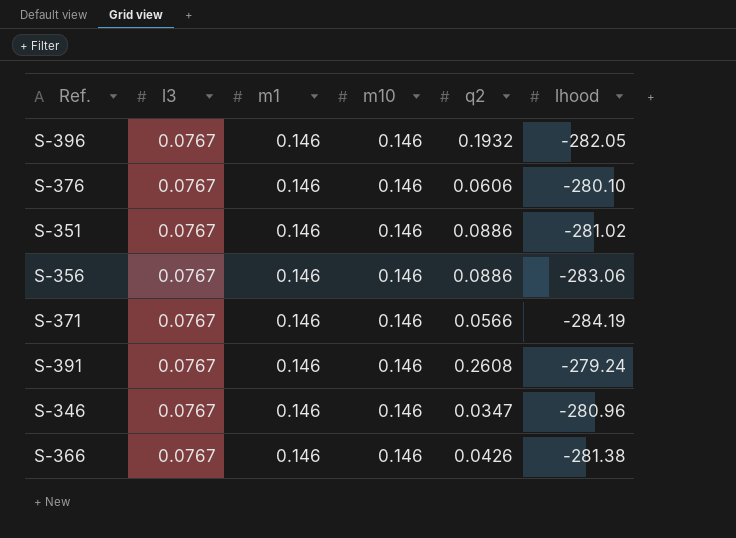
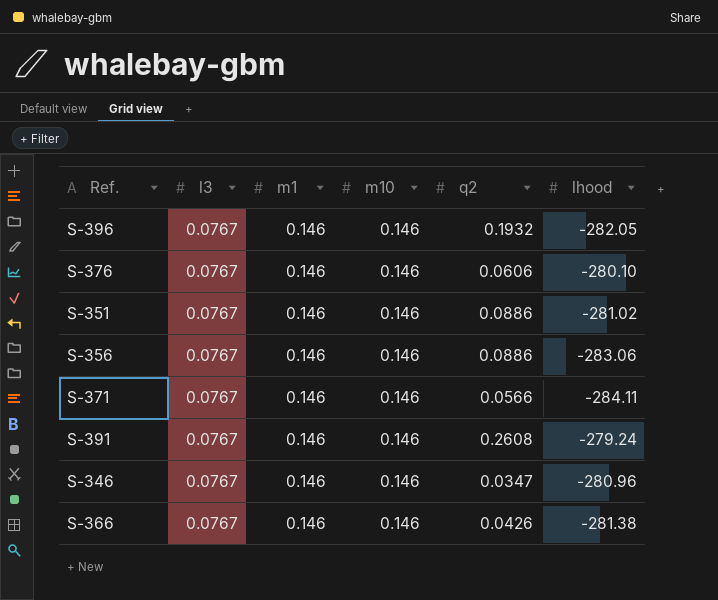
S-371 | lhood: -284.19 -> -284.11

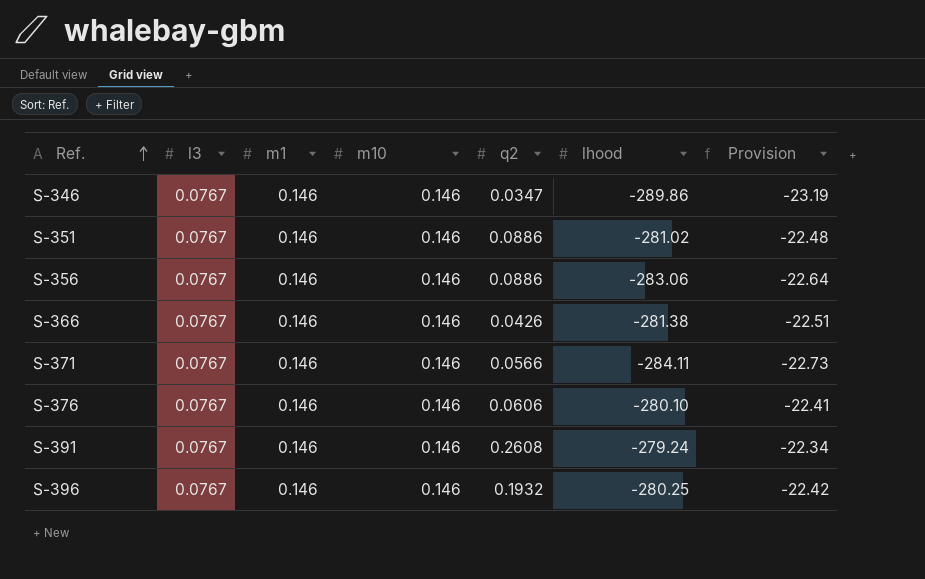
row order: none -> Ref. ascending
column Provision | formula: none -> [lhood] * 0.08
S-346 | lhood: -280.96 -> -289.86
S-396 | lhood: -282.05 -> -280.25

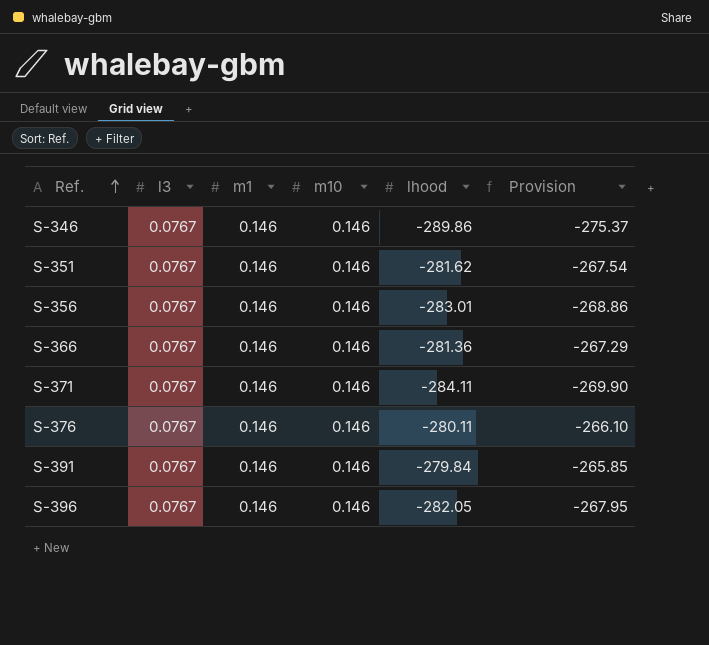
column q2 | position: 5 -> none
column Provision | formula: [lhood] * 0.08 -> [lhood] * 0.95
S-351 | lhood: -281.02 -> -281.62
S-356 | lhood: -283.06 -> -283.01
S-366 | lhood: -281.38 -> -281.36
S-376 | lhood: -280.10 -> -280.11
S-391 | lhood: -279.24 -> -279.84
S-396 | lhood: -280.25 -> -282.05

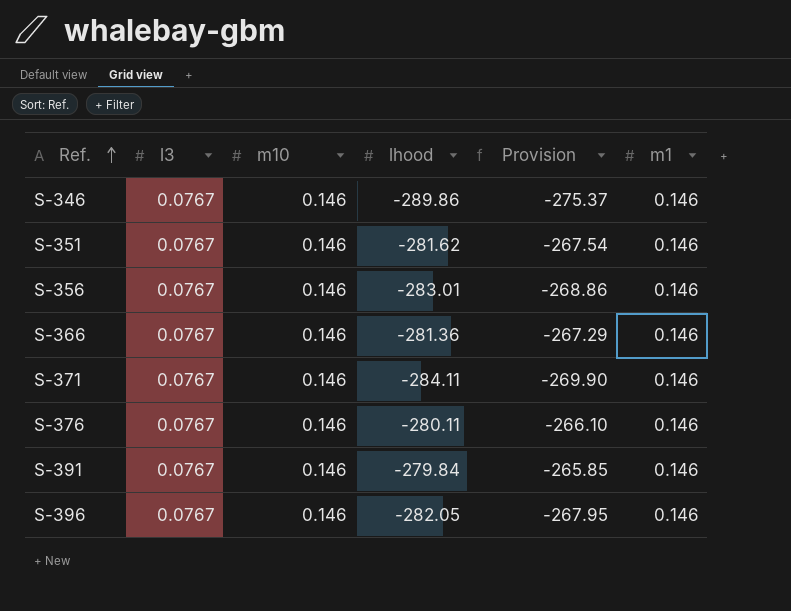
column m1 | position: 3 -> 6

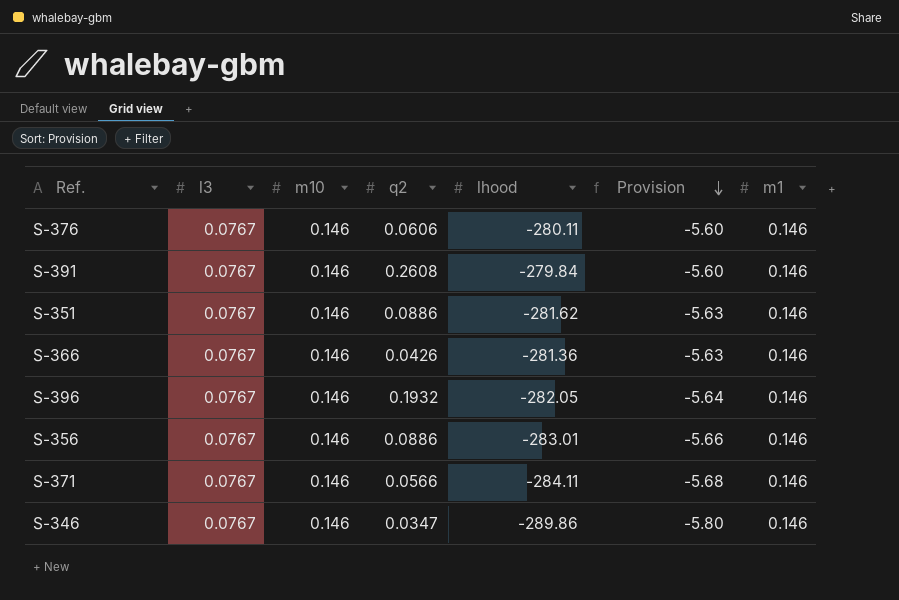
row order: Ref. ascending -> Provision descending
column q2 | position: none -> 4
column Provision | formula: [lhood] * 0.95 -> [lhood] * 0.02

